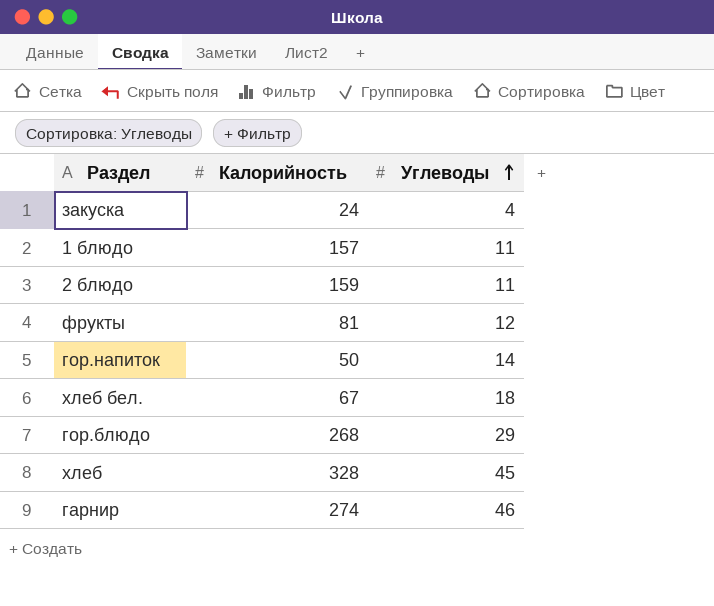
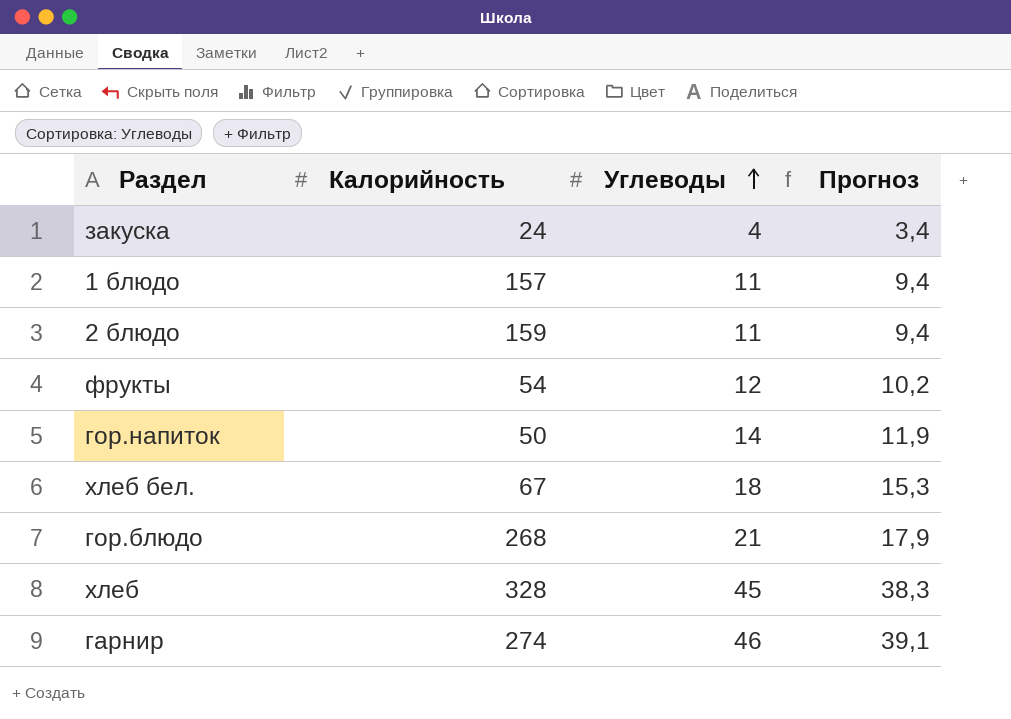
column Прогноз | formula: none -> [Углеводы] * 0,85
фрукты | Калорийность: 81 -> 54
гор.блюдо | Углеводы: 29 -> 21

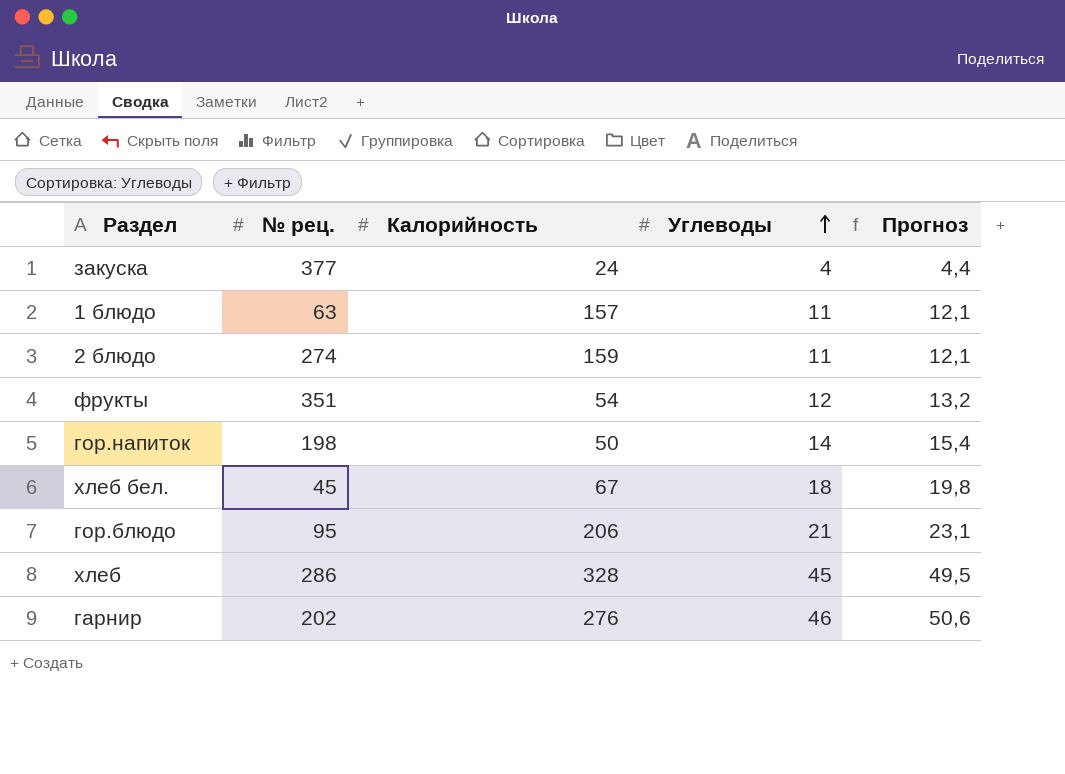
column № рец. | position: none -> 2
column Прогноз | formula: [Углеводы] * 0,85 -> [Углеводы] * 1,1
гор.блюдо | Калорийность: 268 -> 206
гарнир | Калорийность: 274 -> 276

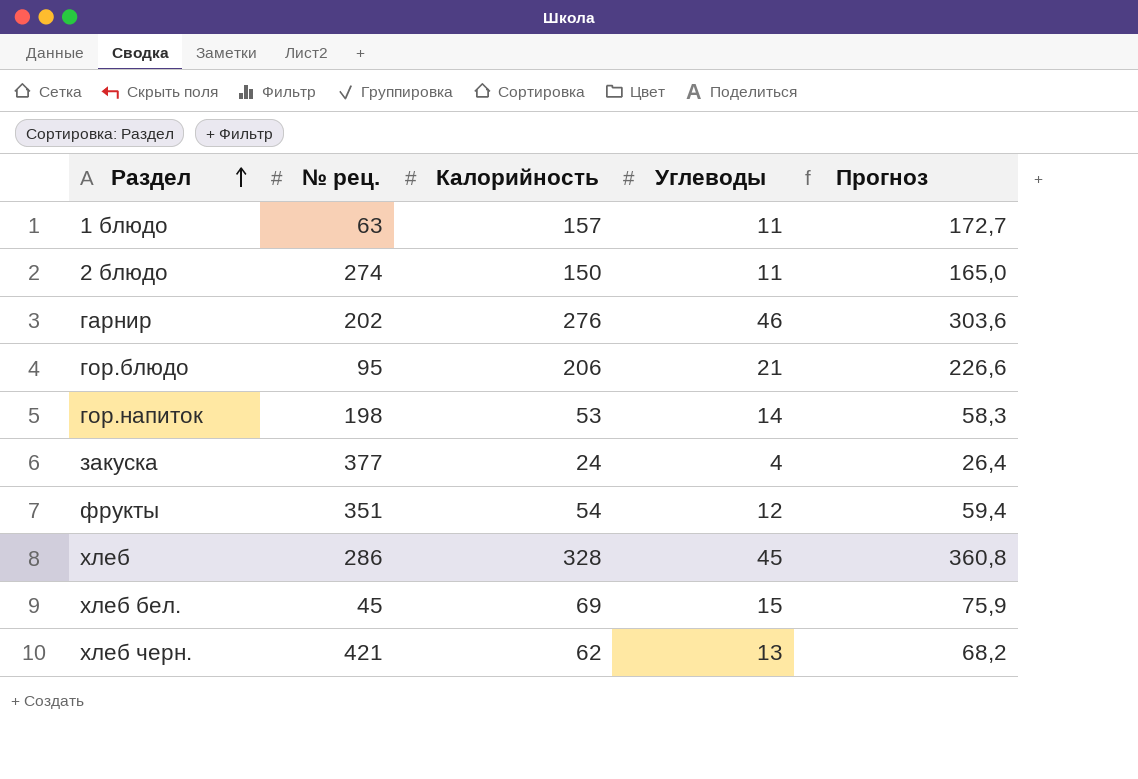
row order: Углеводы ascending -> Раздел ascending
column Прогноз | formula: [Углеводы] * 1,1 -> [Калорийность] * 1,1
2 блюдо | Калорийность: 159 -> 150
гор.напиток | Калорийность: 50 -> 53
хлеб бел. | Калорийность: 67 -> 69
хлеб бел. | Углеводы: 18 -> 15
row хлеб черн.: none -> 421 | 62 | 13 | 68,2

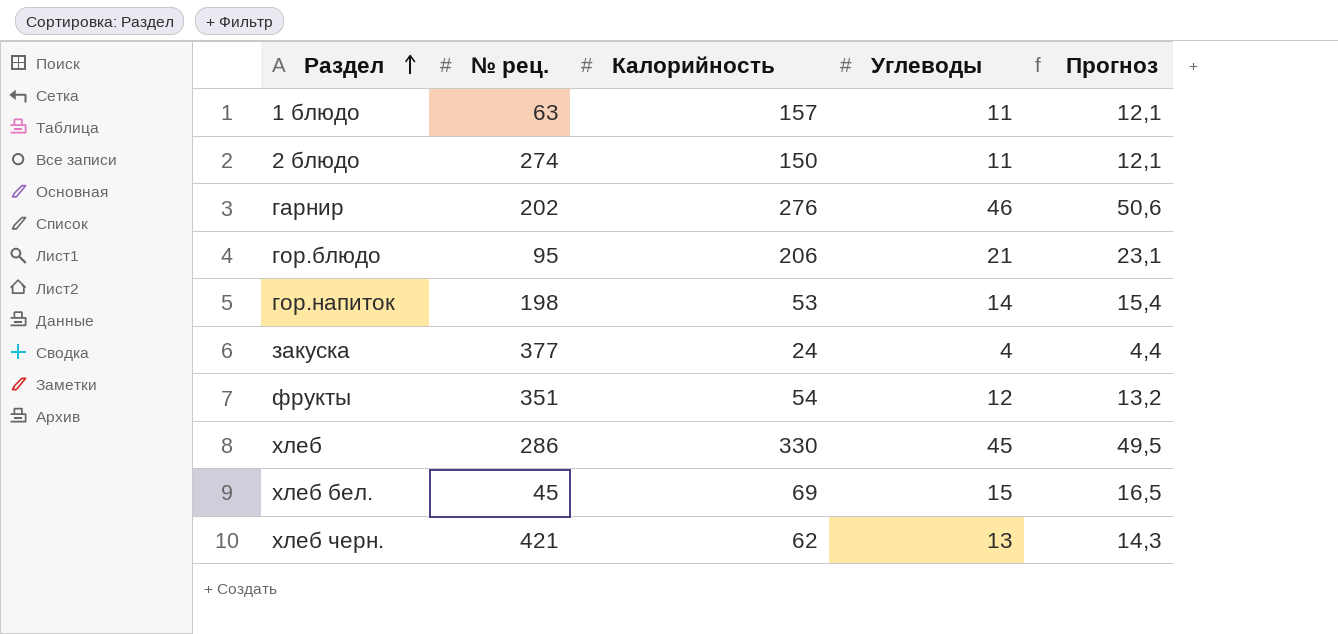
column Прогноз | formula: [Калорийность] * 1,1 -> [Углеводы] * 1,1
хлеб | Калорийность: 328 -> 330

